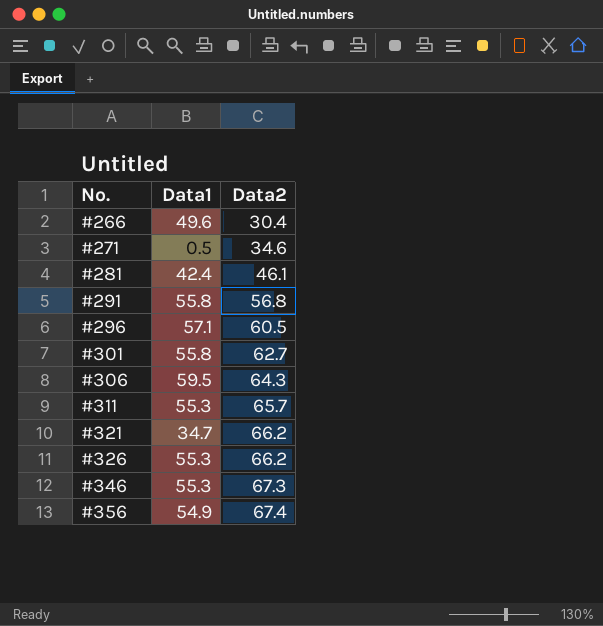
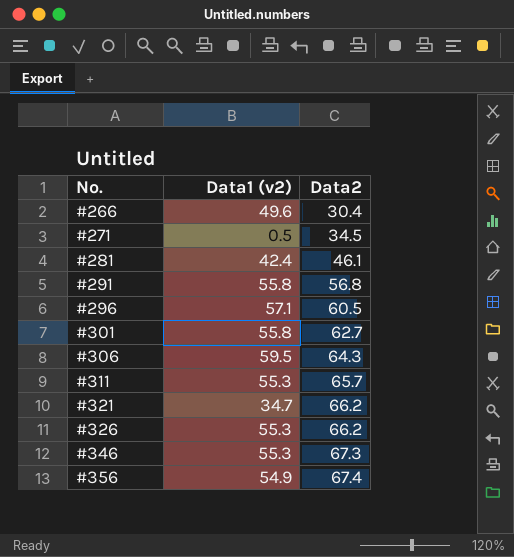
column name: Data1 -> Data1 (v2)
#271 | Data2: 34.6 -> 34.5

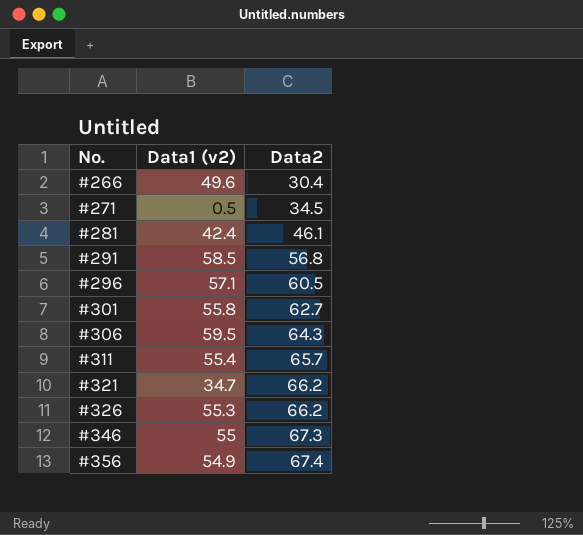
#291 | Data1 (v2): 55.8 -> 58.5
#311 | Data1 (v2): 55.3 -> 55.4
#346 | Data1 (v2): 55.3 -> 55

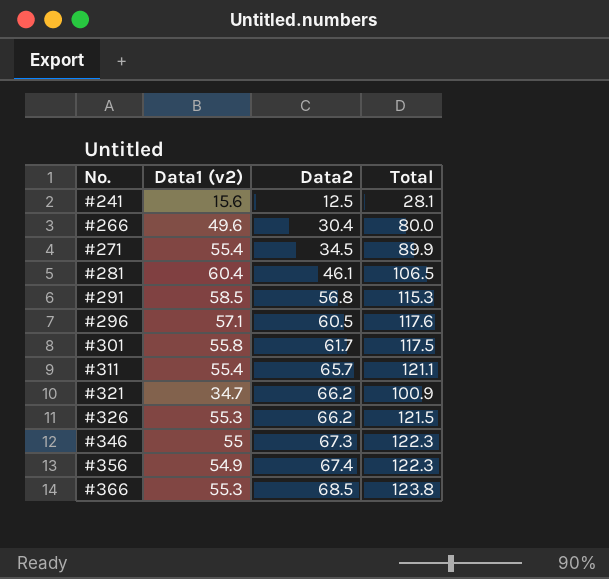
column Total | formula: none -> [Data1 (v2)] + [Data2]
row #306: 59.5 | 64.3 -> none
row #241: none -> 15.6 | 12.5 | 28.1
#271 | Data1 (v2): 0.5 -> 55.4
#281 | Data1 (v2): 42.4 -> 60.4
#301 | Data2: 62.7 -> 61.7
row #366: none -> 55.3 | 68.5 | 123.8

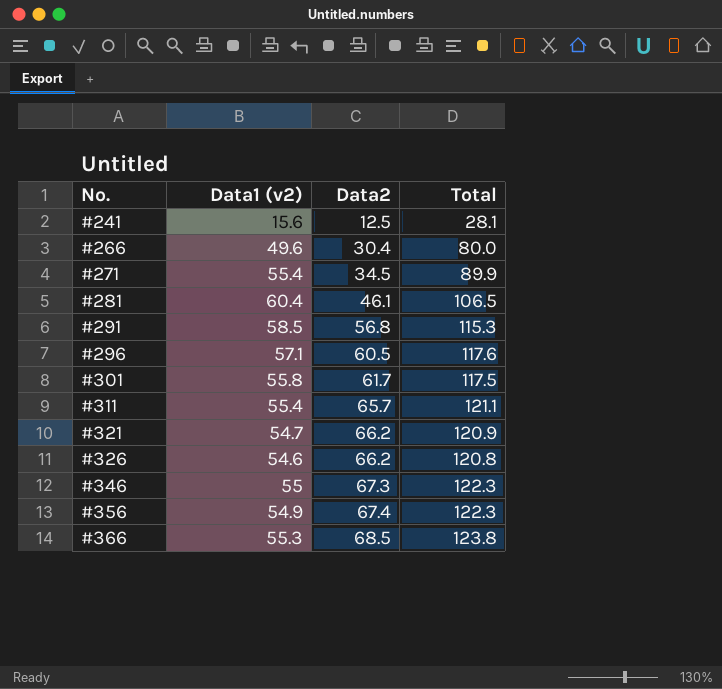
#321 | Data1 (v2): 34.7 -> 54.7
#321 | Total: 100.9 -> 120.9
#326 | Data1 (v2): 55.3 -> 54.6
#326 | Total: 121.5 -> 120.8

